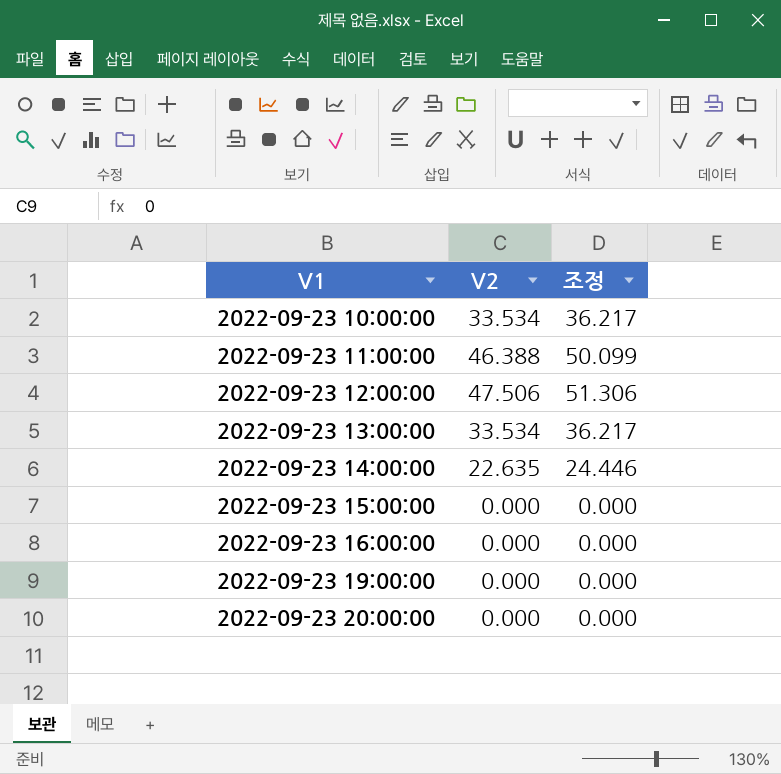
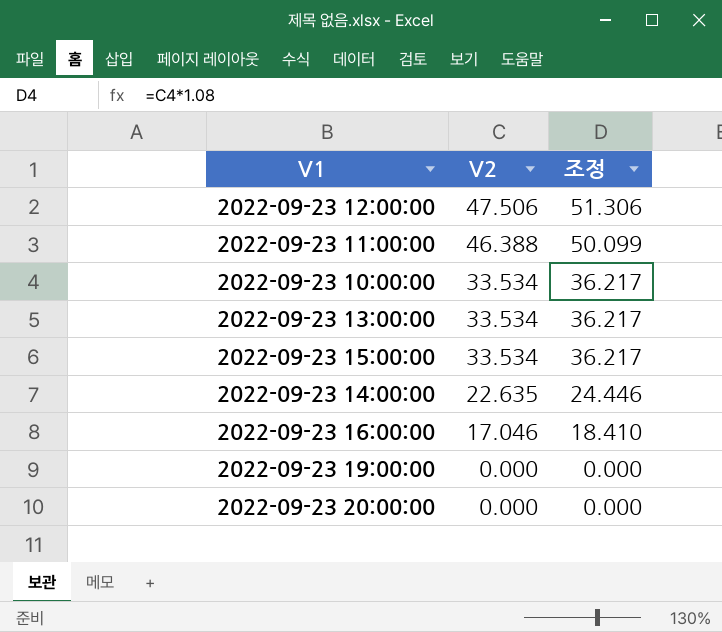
row order: V1 ascending -> V2 descending
2022-09-23 15:00:00 | V2: 0.000 -> 33.534
2022-09-23 15:00:00 | 조정: 0.000 -> 36.217
2022-09-23 16:00:00 | V2: 0.000 -> 17.046
2022-09-23 16:00:00 | 조정: 0.000 -> 18.410

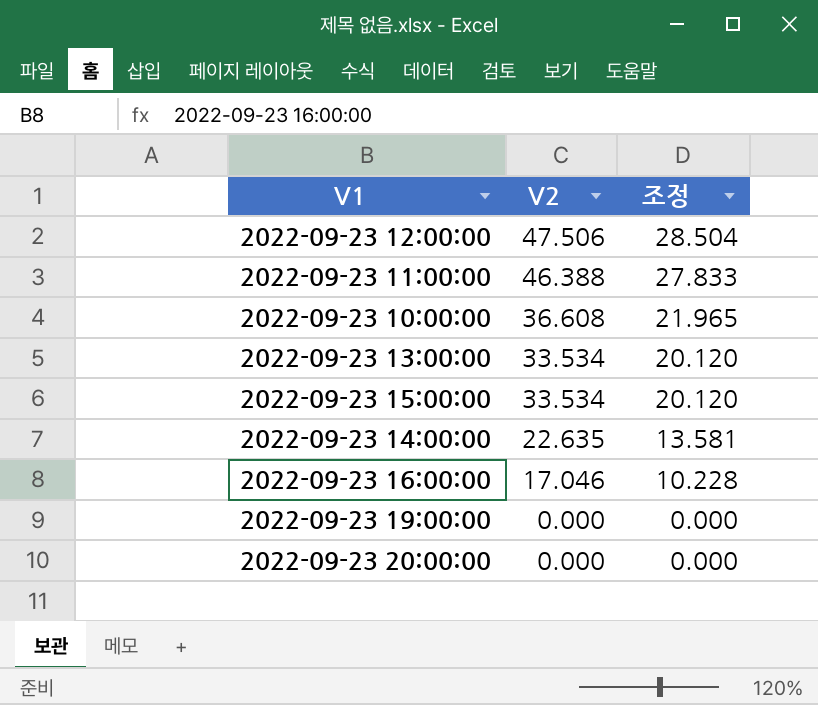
column 조정 | formula: [V2] * 1.08 -> [V2] * 0.6
2022-09-23 10:00:00 | V2: 33.534 -> 36.608

